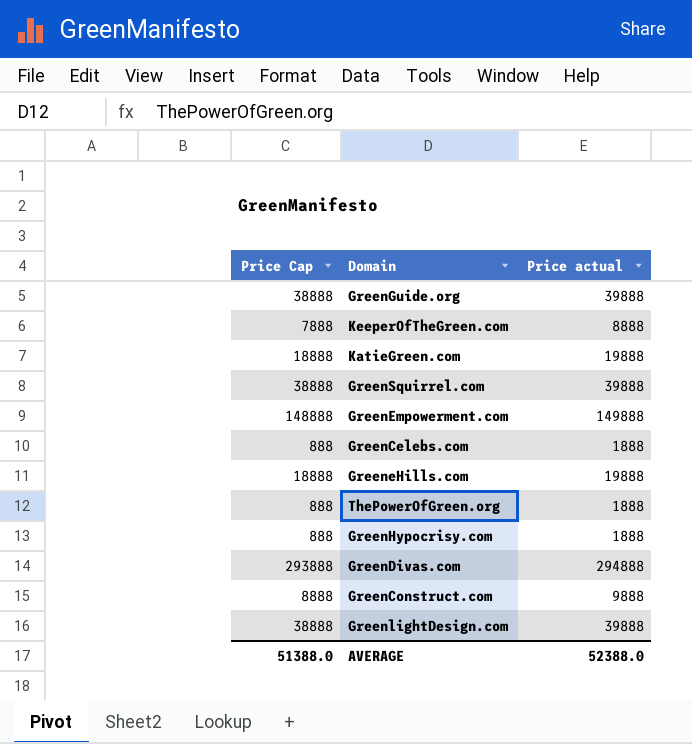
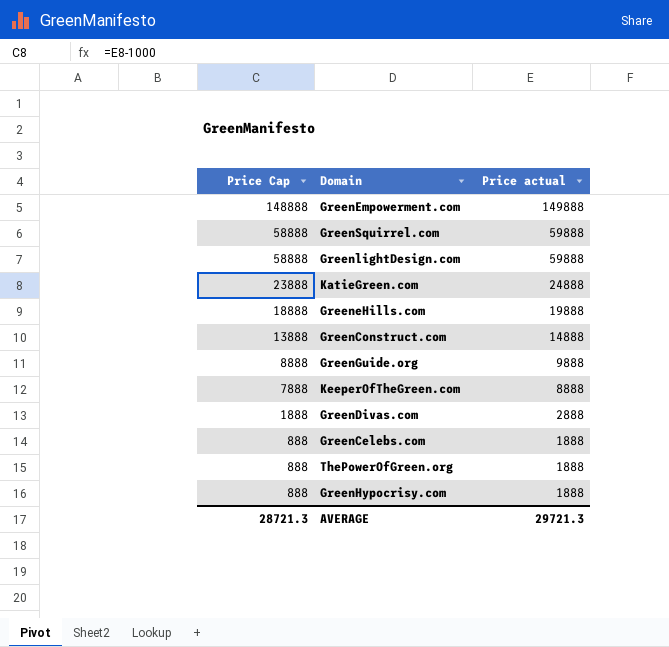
row order: none -> Price Cap descending
GreenSquirrel.com | Price Cap: 38888 -> 58888
GreenSquirrel.com | Price actual: 39888 -> 59888
GreenlightDesign.com | Price Cap: 38888 -> 58888
GreenlightDesign.com | Price actual: 39888 -> 59888
KatieGreen.com | Price Cap: 18888 -> 23888
KatieGreen.com | Price actual: 19888 -> 24888
GreenConstruct.com | Price Cap: 8888 -> 13888
GreenConstruct.com | Price actual: 9888 -> 14888
GreenGuide.org | Price Cap: 38888 -> 8888
GreenGuide.org | Price actual: 39888 -> 9888
GreenDivas.com | Price Cap: 293888 -> 1888
GreenDivas.com | Price actual: 294888 -> 2888
AVERAGE | Price Cap: 51388.0 -> 28721.3
AVERAGE | Price actual: 52388.0 -> 29721.3

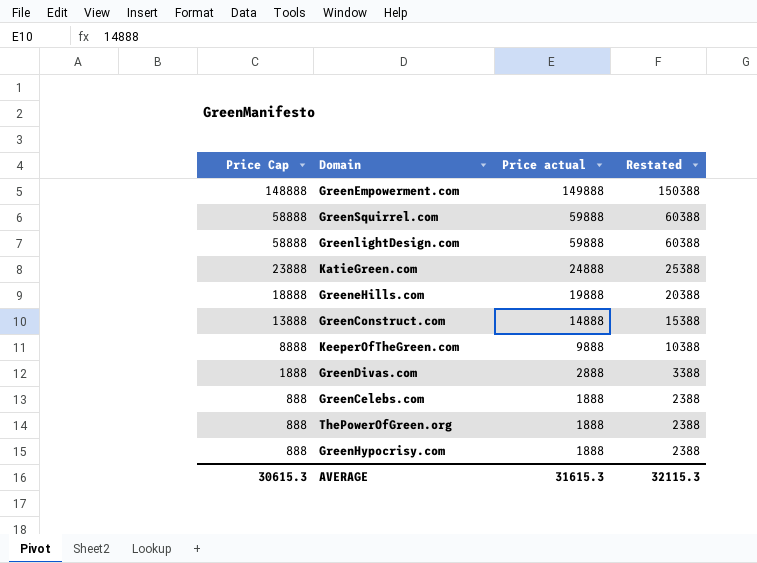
column Restated | formula: none -> [Price actual] + 500
row GreenGuide.org: 8888 | 9888 -> none
KeeperOfTheGreen.com | Price Cap: 7888 -> 8888
KeeperOfTheGreen.com | Price actual: 8888 -> 9888
AVERAGE | Price Cap: 28721.3 -> 30615.3
AVERAGE | Price actual: 29721.3 -> 31615.3

